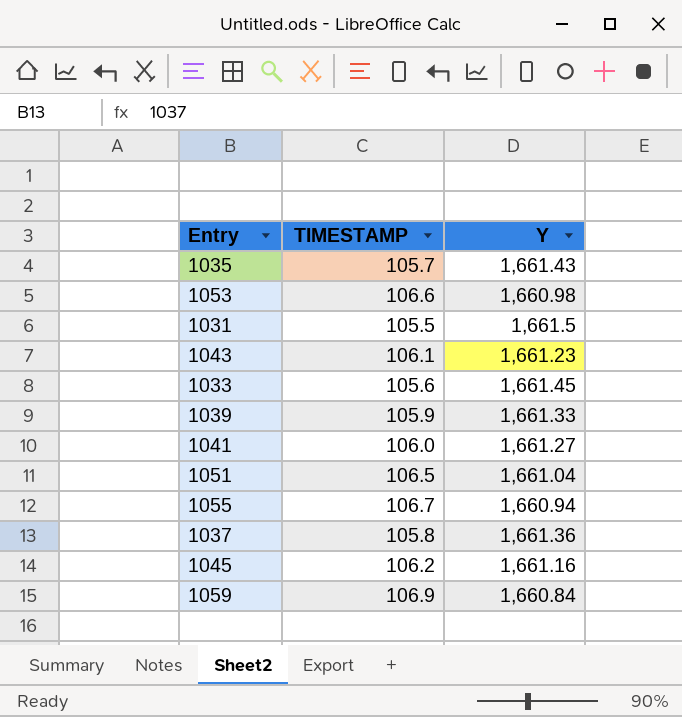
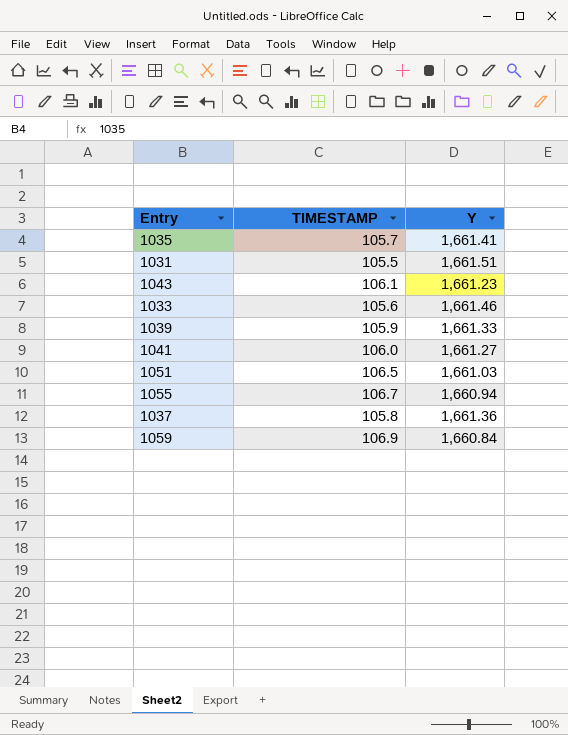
row 1053: 106.6 | 1,660.98 -> none
row 1045: 106.2 | 1,661.16 -> none
1035 | Y: 1,661.43 -> 1,661.41
1031 | Y: 1,661.5 -> 1,661.51
1033 | Y: 1,661.45 -> 1,661.46
1051 | Y: 1,661.04 -> 1,661.03

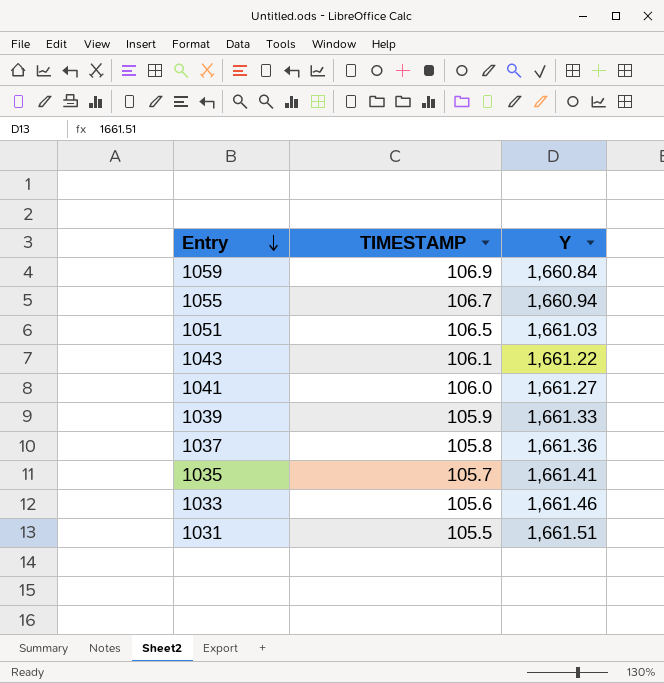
row order: none -> Entry descending
1043 | Y: 1,661.23 -> 1,661.22

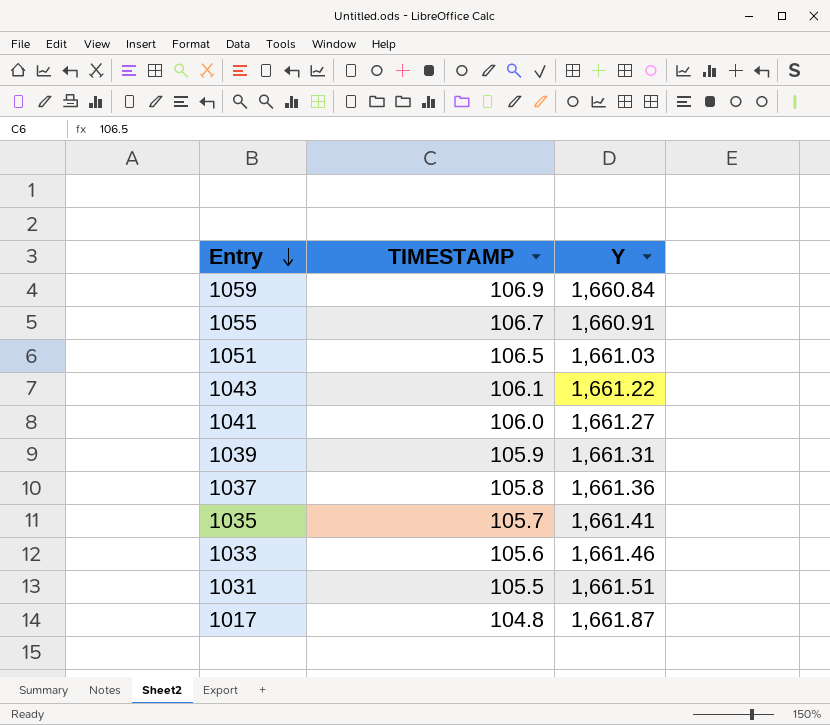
1055 | Y: 1,660.94 -> 1,660.91
1039 | Y: 1,661.33 -> 1,661.31
row 1017: none -> 104.8 | 1,661.87

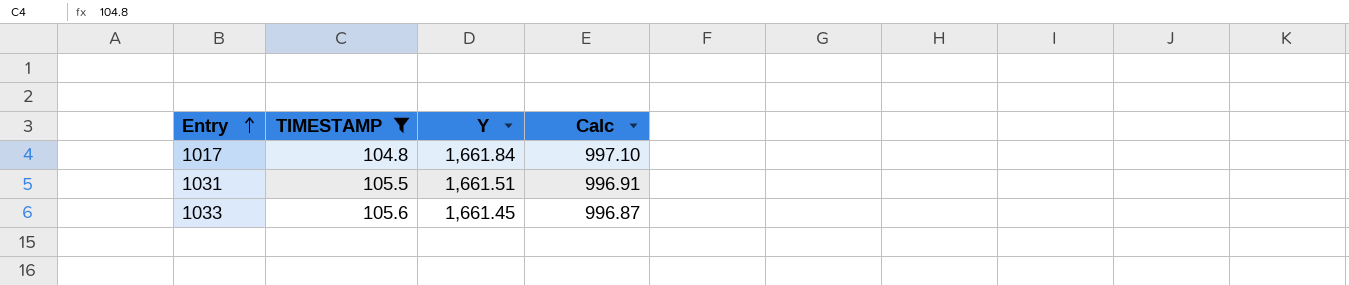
filter: none -> TIMESTAMP <= 105.6
row order: Entry descending -> Entry ascending
column Calc | formula: none -> [Y] * 0.6
1017 | Y: 1,661.87 -> 1,661.84
1033 | Y: 1,661.46 -> 1,661.45

